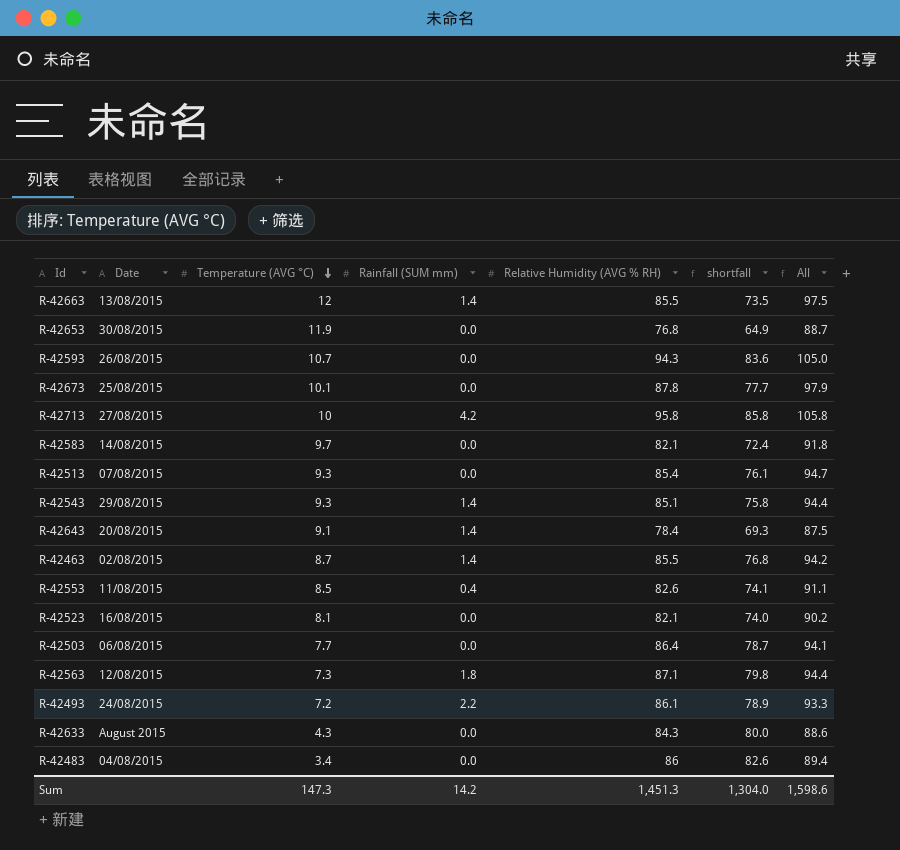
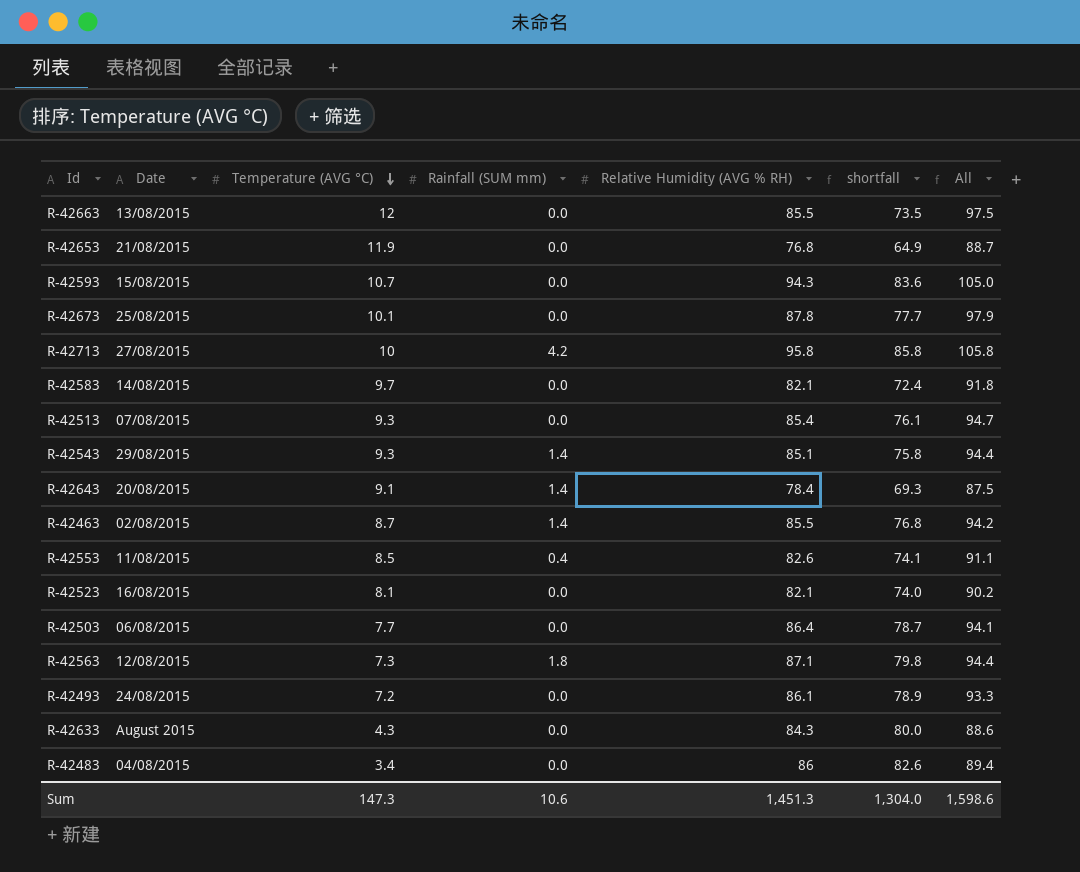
R-42663 | Rainfall (SUM mm): 1.4 -> 0.0
R-42653 | Date: 30/08/2015 -> 21/08/2015
R-42593 | Date: 26/08/2015 -> 15/08/2015
R-42493 | Rainfall (SUM mm): 2.2 -> 0.0
Sum | Rainfall (SUM mm): 14.2 -> 10.6

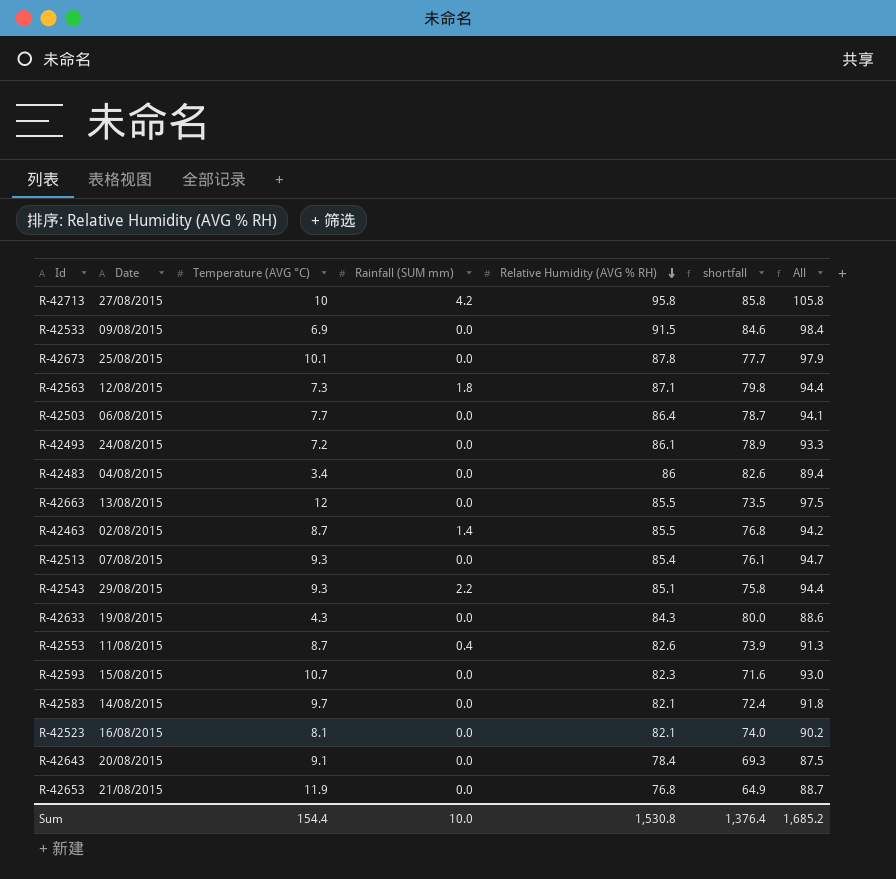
row order: Temperature (AVG °C) descending -> Relative Humidity (AVG % RH) descending
row R-42533: none -> 09/08/2015 | 6.9 | 0.0 | 91.5 | 84.6 | 98.4
R-42543 | Rainfall (SUM mm): 1.4 -> 2.2
R-42633 | Date: August 2015 -> 19/08/2015
R-42553 | Temperature (AVG °C): 8.5 -> 8.7
R-42553 | shortfall: 74.1 -> 73.9
R-42553 | All: 91.1 -> 91.3
R-42593 | Relative Humidity (AVG % RH): 94.3 -> 82.3
R-42593 | shortfall: 83.6 -> 71.6
R-42593 | All: 105.0 -> 93.0
R-42643 | Rainfall (SUM mm): 1.4 -> 0.0
Sum | Temperature (AVG °C): 147.3 -> 154.4
Sum | Rainfall (SUM mm): 10.6 -> 10.0
Sum | Relative Humidity (AVG % RH): 1,451.3 -> 1,530.8
Sum | shortfall: 1,304.0 -> 1,376.4
Sum | All: 1,598.6 -> 1,685.2

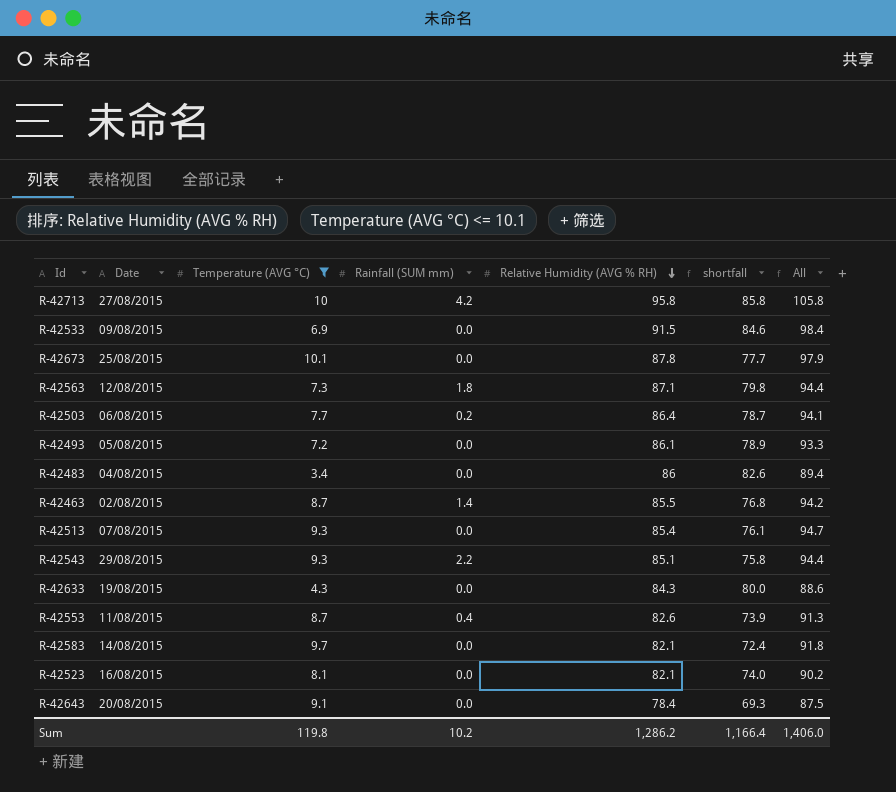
filter: none -> Temperature (AVG °C) <= 10.1
R-42503 | Rainfall (SUM mm): 0.0 -> 0.2
R-42493 | Date: 24/08/2015 -> 05/08/2015
Sum | Temperature (AVG °C): 154.4 -> 119.8
Sum | Rainfall (SUM mm): 10.0 -> 10.2
Sum | Relative Humidity (AVG % RH): 1,530.8 -> 1,286.2
Sum | shortfall: 1,376.4 -> 1,166.4
Sum | All: 1,685.2 -> 1,406.0

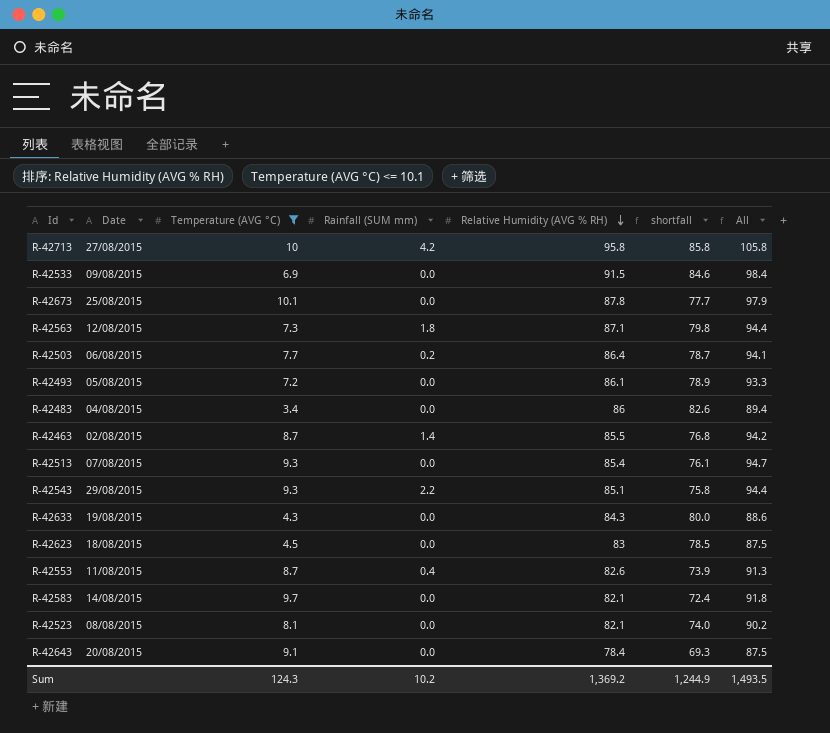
row R-42623: none -> 18/08/2015 | 4.5 | 0.0 | 83 | 78.5 | 87.5
R-42523 | Date: 16/08/2015 -> 08/08/2015
Sum | Temperature (AVG °C): 119.8 -> 124.3
Sum | Relative Humidity (AVG % RH): 1,286.2 -> 1,369.2
Sum | shortfall: 1,166.4 -> 1,244.9
Sum | All: 1,406.0 -> 1,493.5

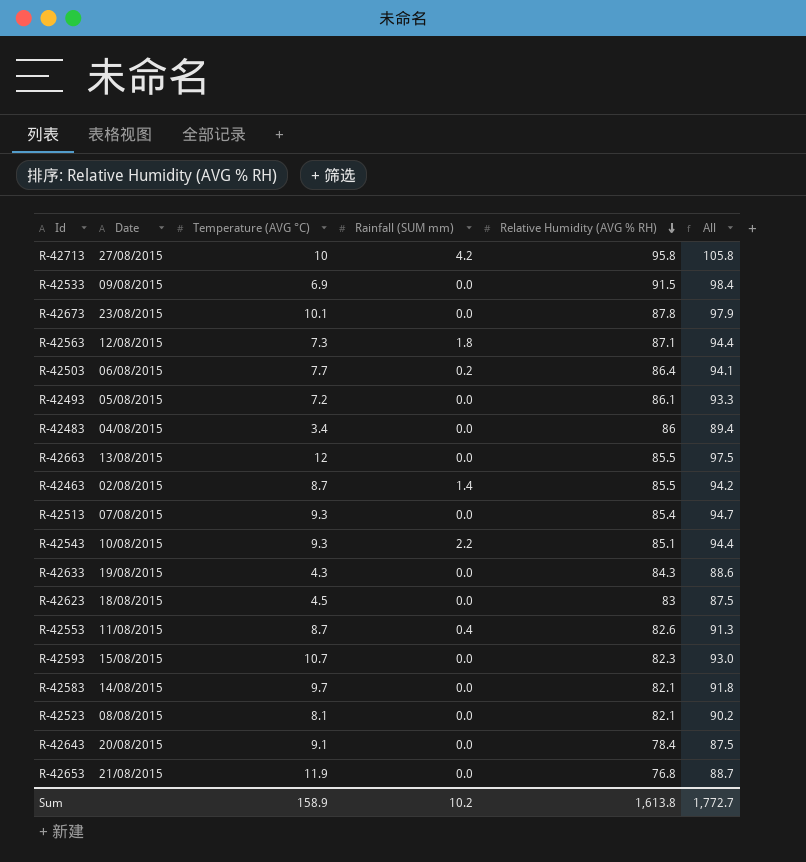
filter: Temperature (AVG °C) <= 10.1 -> none
column shortfall | formula: [Relative Humidity (AVG % RH)] - [Temperature (AVG °C)] -> none
R-42673 | Date: 25/08/2015 -> 23/08/2015
R-42543 | Date: 29/08/2015 -> 10/08/2015
Sum | Temperature (AVG °C): 124.3 -> 158.9
Sum | Relative Humidity (AVG % RH): 1,369.2 -> 1,613.8
Sum | All: 1,493.5 -> 1,772.7

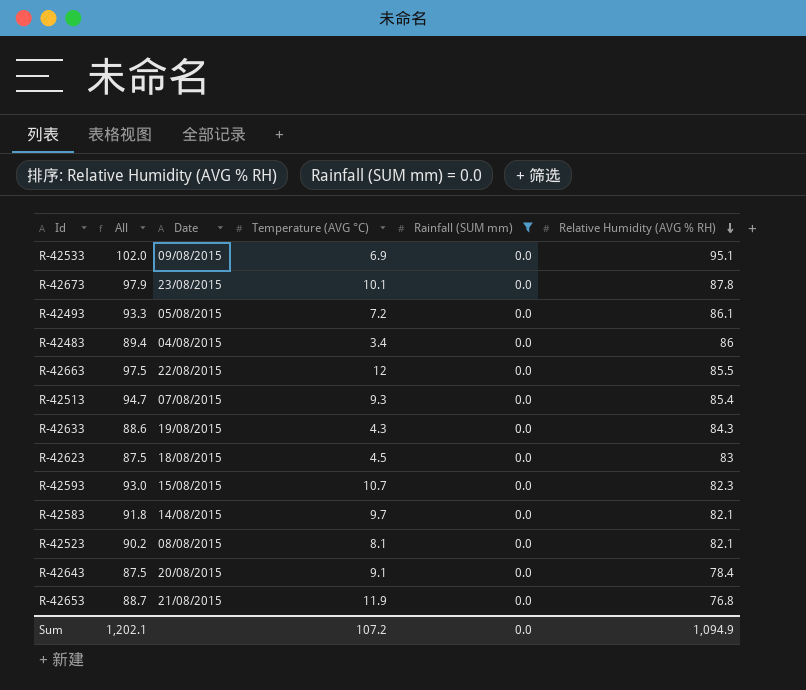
filter: none -> Rainfall (SUM mm) = 0.0
column All | position: 6 -> 2
R-42533 | All: 98.4 -> 102.0
R-42533 | Relative Humidity (AVG % RH): 91.5 -> 95.1
R-42663 | Date: 13/08/2015 -> 22/08/2015
Sum | All: 1,772.7 -> 1,202.1
Sum | Temperature (AVG °C): 158.9 -> 107.2
Sum | Rainfall (SUM mm): 10.2 -> 0.0
Sum | Relative Humidity (AVG % RH): 1,613.8 -> 1,094.9

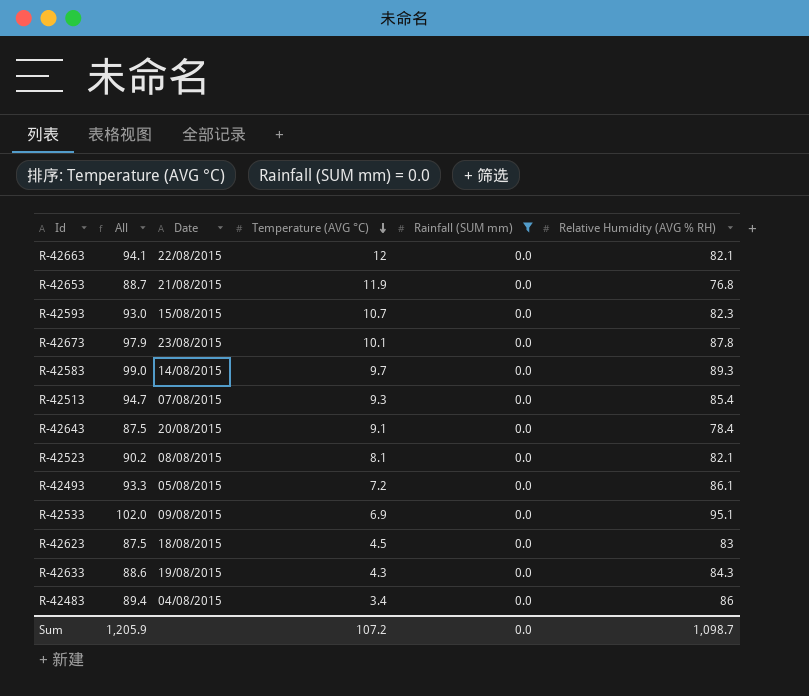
row order: Relative Humidity (AVG % RH) descending -> Temperature (AVG °C) descending
R-42663 | All: 97.5 -> 94.1
R-42663 | Relative Humidity (AVG % RH): 85.5 -> 82.1
R-42583 | All: 91.8 -> 99.0
R-42583 | Relative Humidity (AVG % RH): 82.1 -> 89.3
Sum | All: 1,202.1 -> 1,205.9
Sum | Relative Humidity (AVG % RH): 1,094.9 -> 1,098.7

